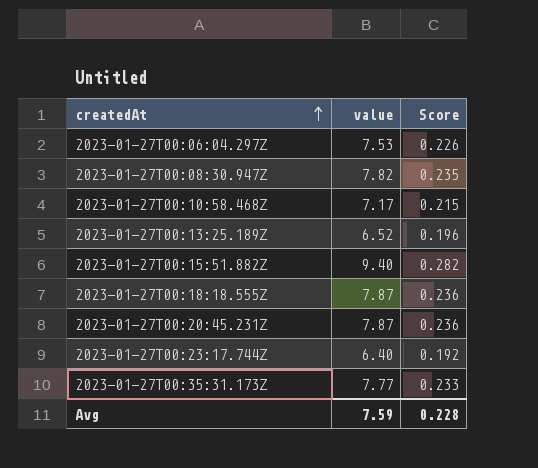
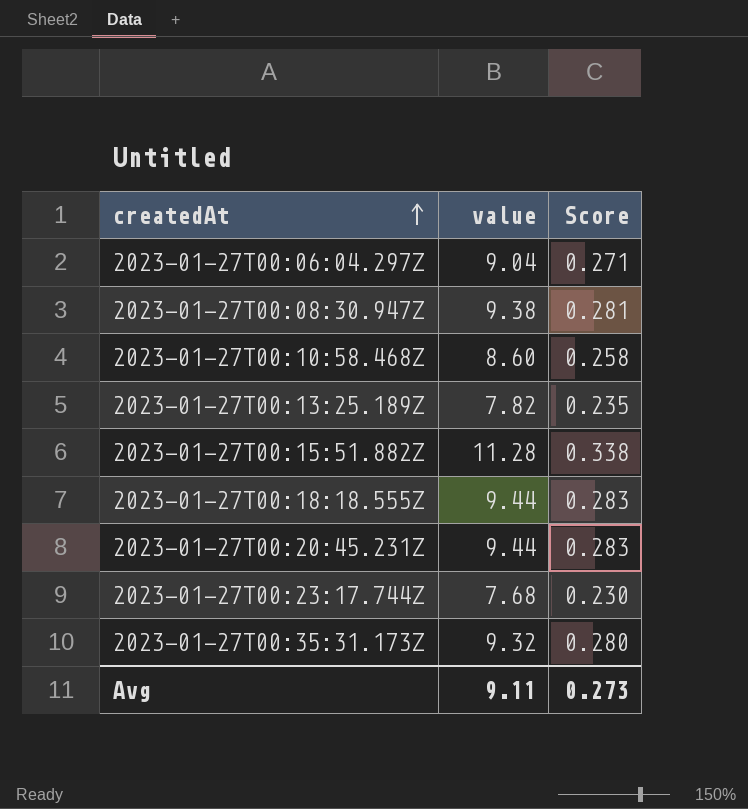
2023-01-27T00:06:04.297Z | value: 7.53 -> 9.04
2023-01-27T00:06:04.297Z | Score: 0.226 -> 0.271
2023-01-27T00:08:30.947Z | value: 7.82 -> 9.38
2023-01-27T00:08:30.947Z | Score: 0.235 -> 0.281
2023-01-27T00:10:58.468Z | value: 7.17 -> 8.60
2023-01-27T00:10:58.468Z | Score: 0.215 -> 0.258
2023-01-27T00:13:25.189Z | value: 6.52 -> 7.82
2023-01-27T00:13:25.189Z | Score: 0.196 -> 0.235
2023-01-27T00:15:51.882Z | value: 9.40 -> 11.28
2023-01-27T00:15:51.882Z | Score: 0.282 -> 0.338
2023-01-27T00:18:18.555Z | value: 7.87 -> 9.44
2023-01-27T00:18:18.555Z | Score: 0.236 -> 0.283
2023-01-27T00:20:45.231Z | value: 7.87 -> 9.44
2023-01-27T00:20:45.231Z | Score: 0.236 -> 0.283
2023-01-27T00:23:17.744Z | value: 6.40 -> 7.68
2023-01-27T00:23:17.744Z | Score: 0.192 -> 0.230
2023-01-27T00:35:31.173Z | value: 7.77 -> 9.32
2023-01-27T00:35:31.173Z | Score: 0.233 -> 0.280
Avg | value: 7.59 -> 9.11
Avg | Score: 0.228 -> 0.273

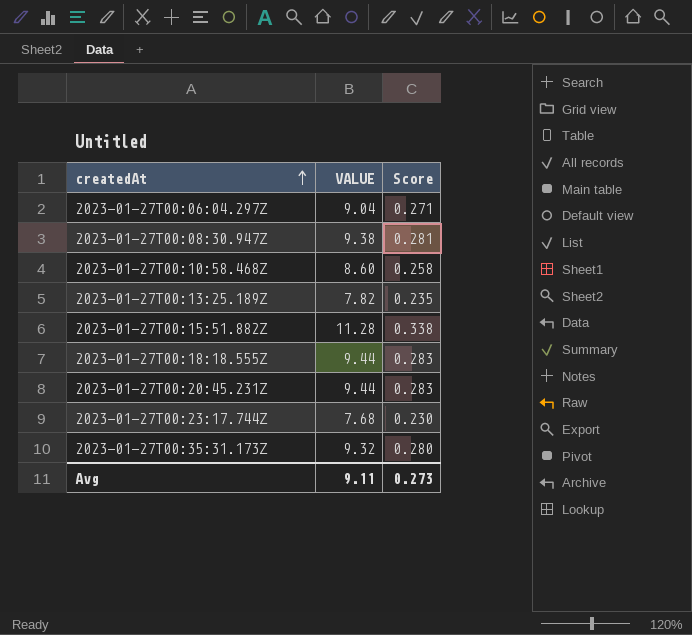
column name: value -> VALUE

